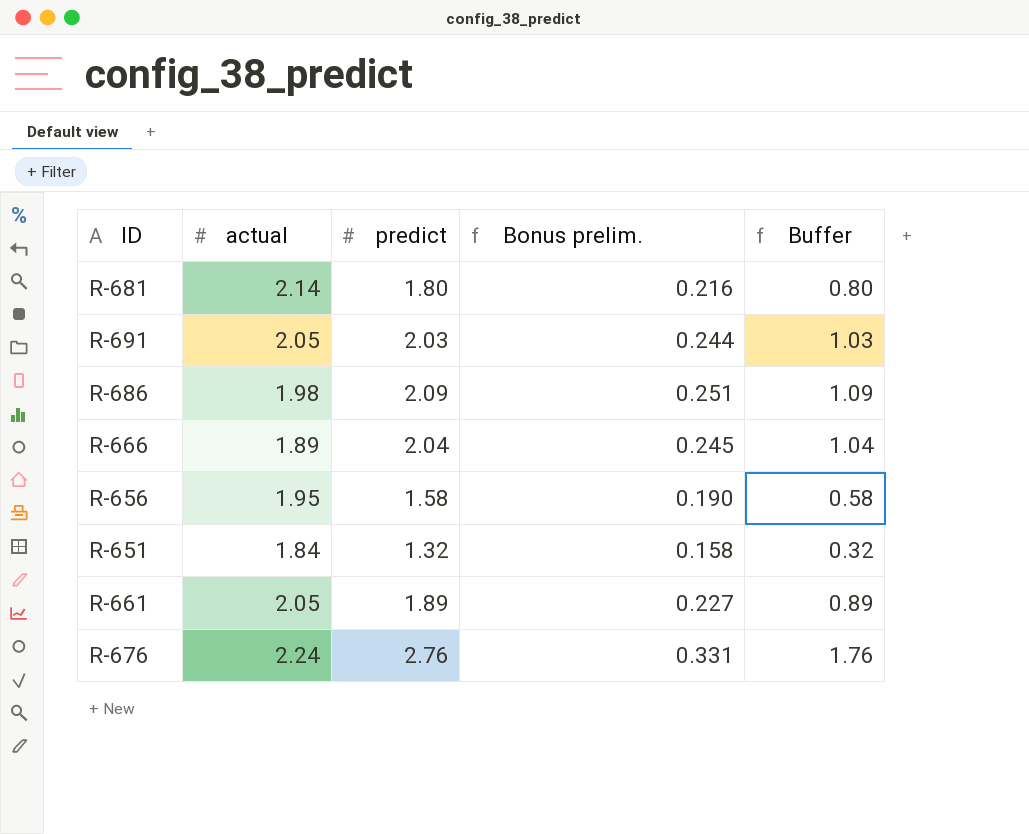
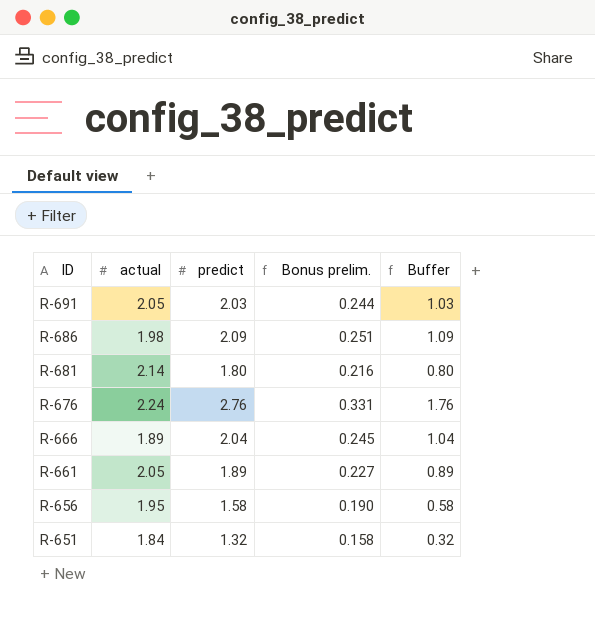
row order: none -> ID descending

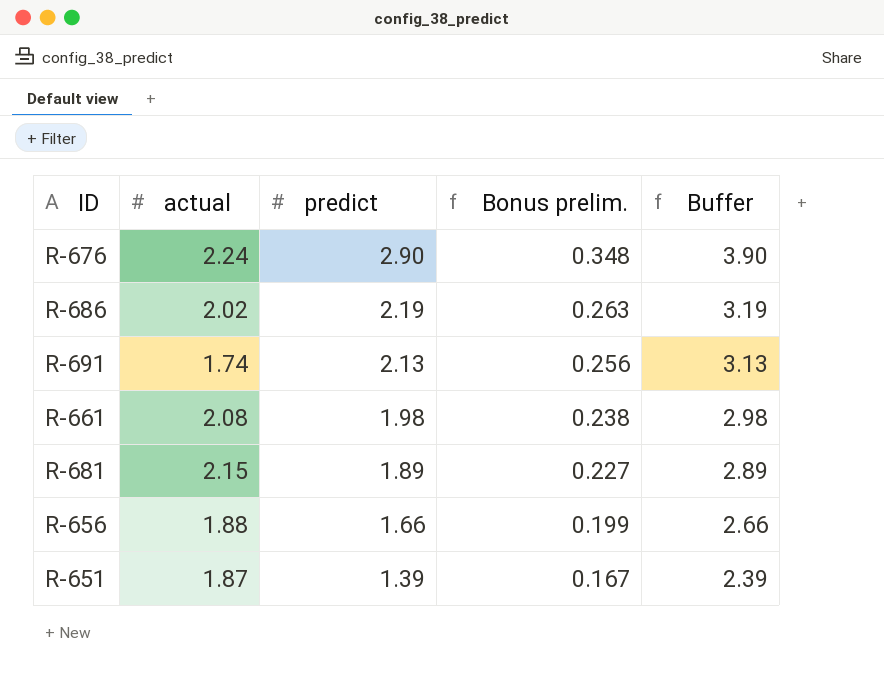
row order: ID descending -> predict descending
column Buffer | formula: [predict] - 1 -> [predict] + 1
row R-666: 1.89 | 2.04 | 0.245 | 1.04 -> none
R-676 | predict: 2.76 -> 2.90
R-676 | Bonus prelim.: 0.331 -> 0.348
R-686 | actual: 1.98 -> 2.02
R-686 | predict: 2.09 -> 2.19
R-686 | Bonus prelim.: 0.251 -> 0.263
R-691 | actual: 2.05 -> 1.74
R-691 | predict: 2.03 -> 2.13
R-691 | Bonus prelim.: 0.244 -> 0.256
R-661 | actual: 2.05 -> 2.08
R-661 | predict: 1.89 -> 1.98
R-661 | Bonus prelim.: 0.227 -> 0.238
R-681 | actual: 2.14 -> 2.15
R-681 | predict: 1.80 -> 1.89
R-681 | Bonus prelim.: 0.216 -> 0.227
R-656 | actual: 1.95 -> 1.88
R-656 | predict: 1.58 -> 1.66
R-656 | Bonus prelim.: 0.190 -> 0.199
R-651 | actual: 1.84 -> 1.87
R-651 | predict: 1.32 -> 1.39
R-651 | Bonus prelim.: 0.158 -> 0.167

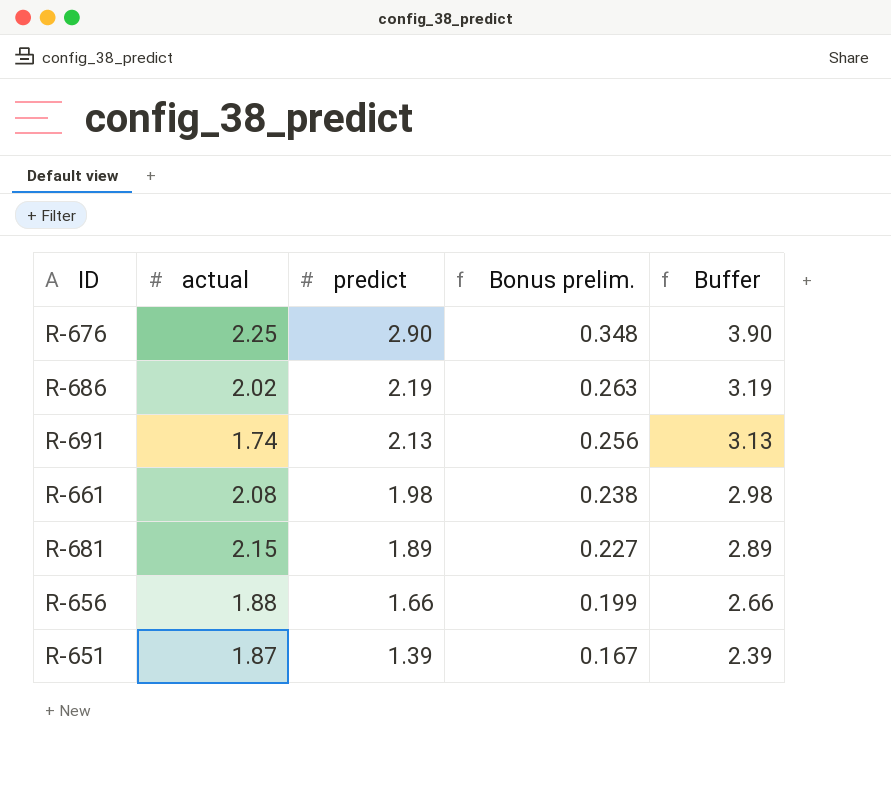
R-676 | actual: 2.24 -> 2.25

